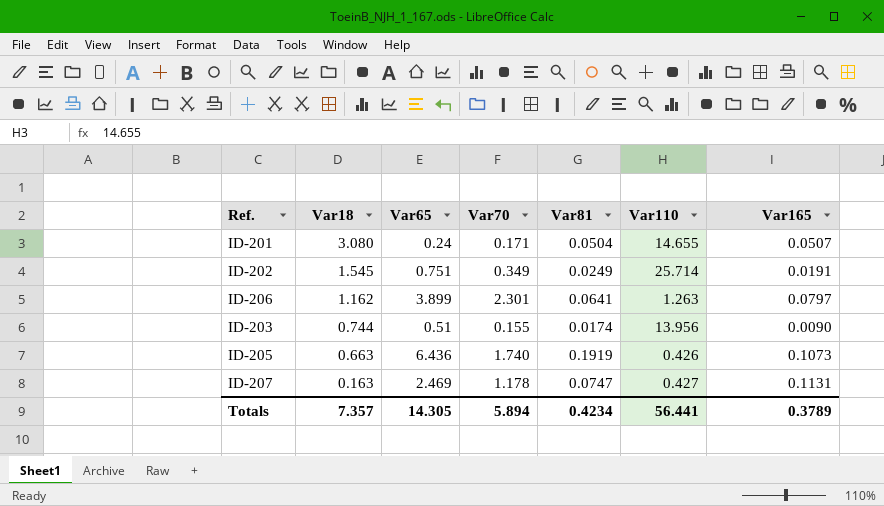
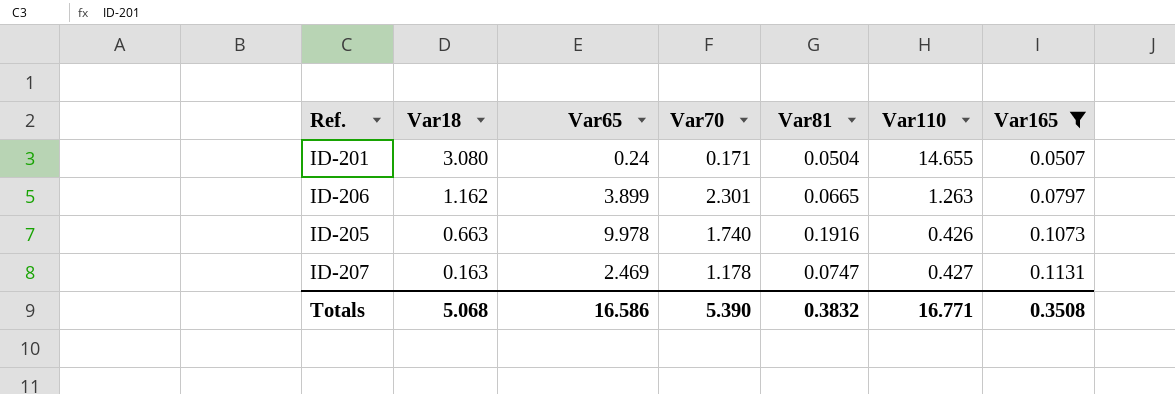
filter: none -> Var165 >= 0.0507
ID-206 | Var81: 0.0641 -> 0.0665
ID-205 | Var65: 6.436 -> 9.978
ID-205 | Var81: 0.1919 -> 0.1916
Totals | Var18: 7.357 -> 5.068
Totals | Var65: 14.305 -> 16.586
Totals | Var70: 5.894 -> 5.390
Totals | Var81: 0.4234 -> 0.3832
Totals | Var110: 56.441 -> 16.771
Totals | Var165: 0.3789 -> 0.3508

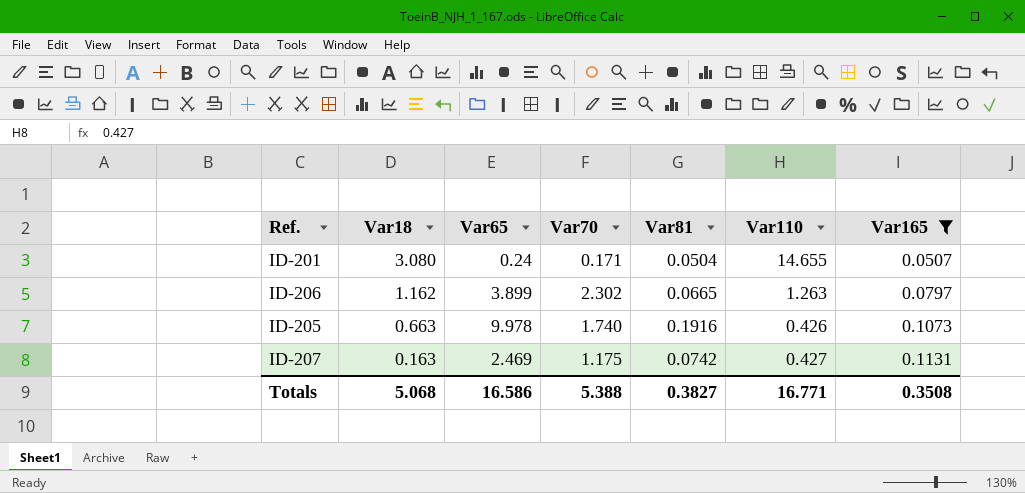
ID-206 | Var70: 2.301 -> 2.302
ID-207 | Var70: 1.178 -> 1.175
ID-207 | Var81: 0.0747 -> 0.0742
Totals | Var70: 5.390 -> 5.388
Totals | Var81: 0.3832 -> 0.3827

